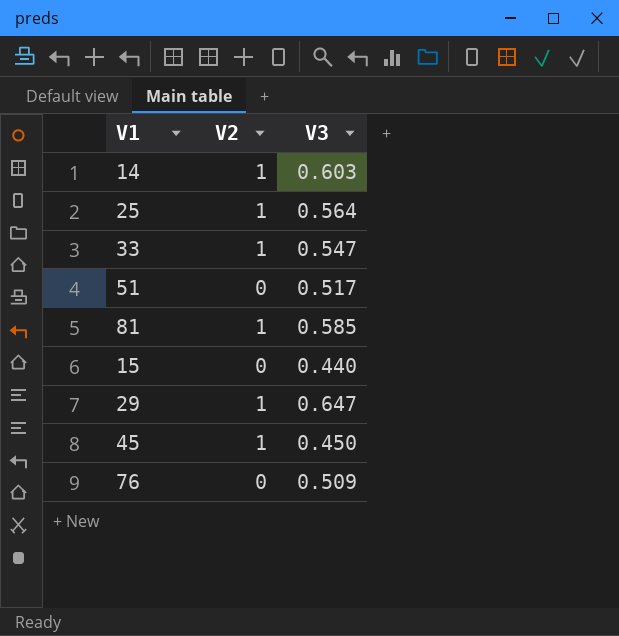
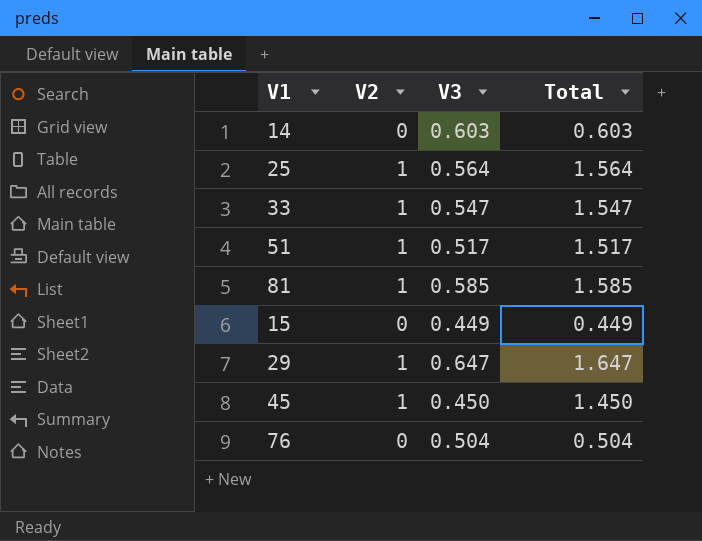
column Total | formula: none -> [V2] + [V3]
14 | V2: 1 -> 0
51 | V2: 0 -> 1
15 | V3: 0.440 -> 0.449
76 | V3: 0.509 -> 0.504

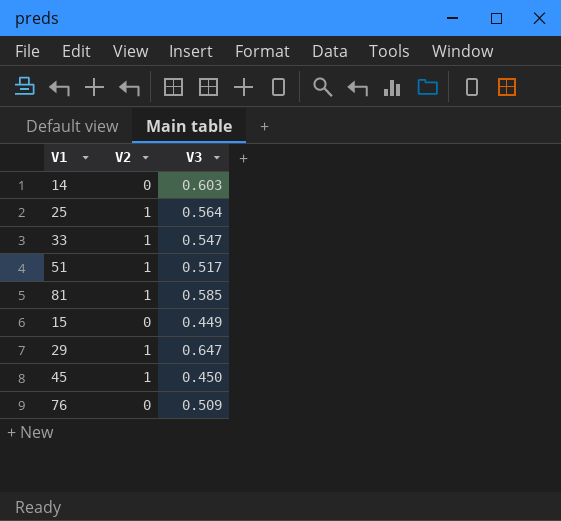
column Total | formula: [V2] + [V3] -> none
76 | V3: 0.504 -> 0.509

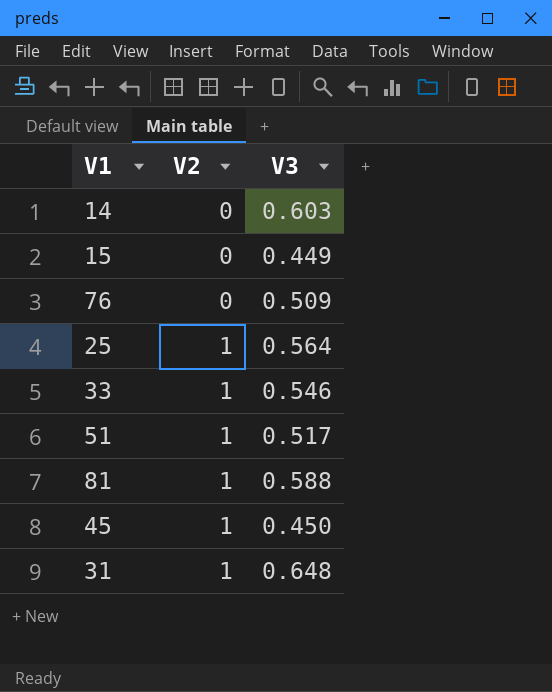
row order: none -> V2 ascending
row 29: 1 | 0.647 -> none
33 | V3: 0.547 -> 0.546
81 | V3: 0.585 -> 0.588
row 31: none -> 1 | 0.648

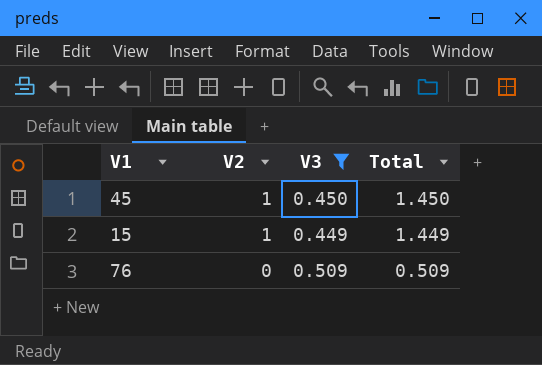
filter: none -> V3 <= 0.509
row order: V2 ascending -> V2 descending
column Total | formula: none -> [V2] + [V3]
15 | V2: 0 -> 1

